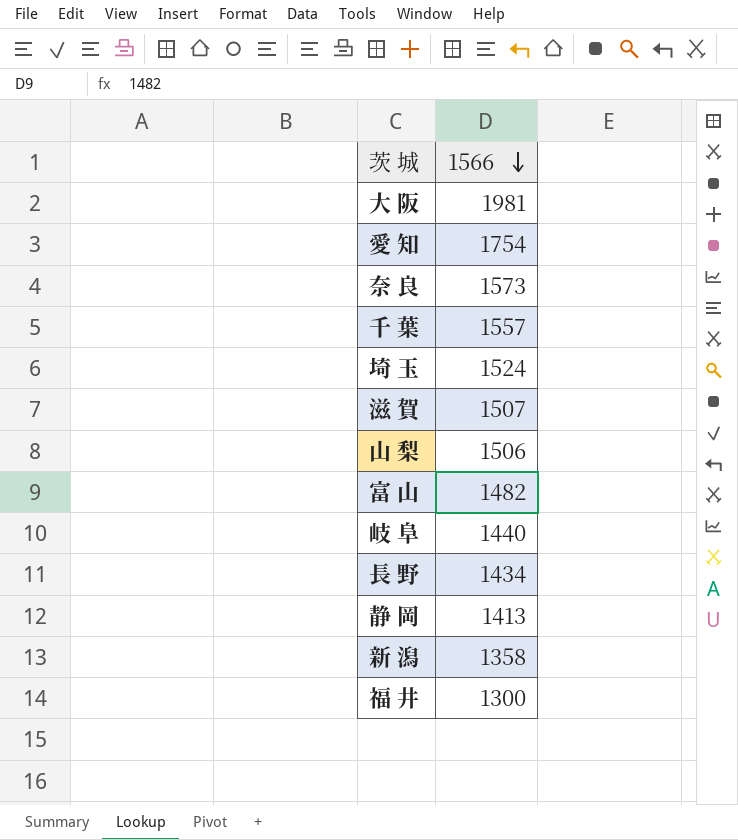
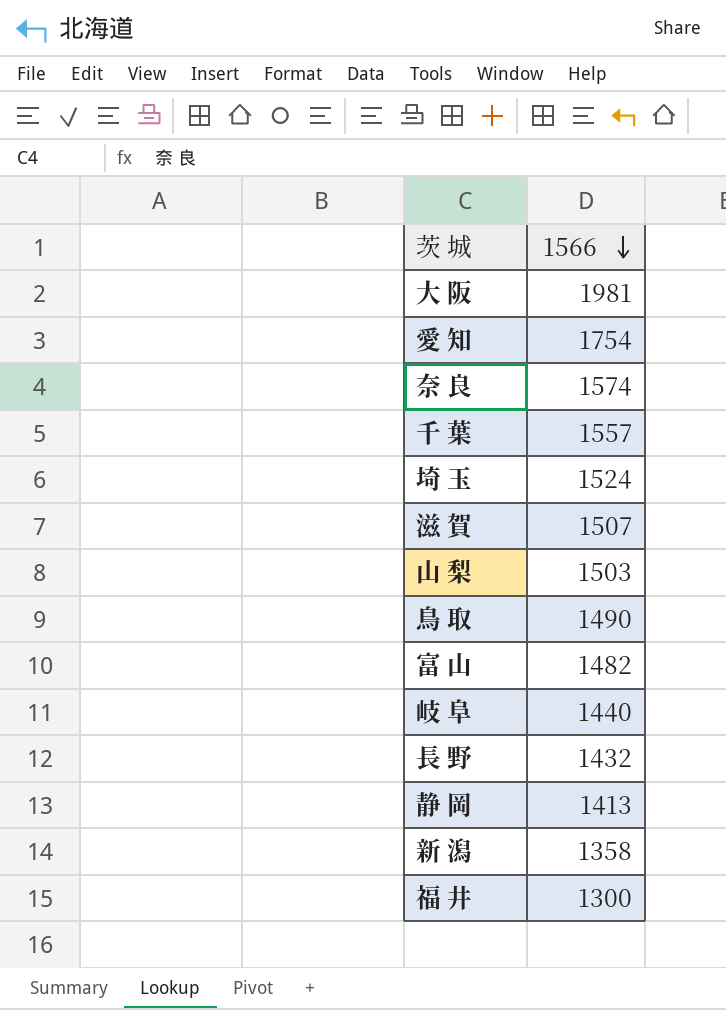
奈 良 | 1566: 1573 -> 1574
山 梨 | 1566: 1506 -> 1503
row 鳥 取: none -> 1490
長 野 | 1566: 1434 -> 1432

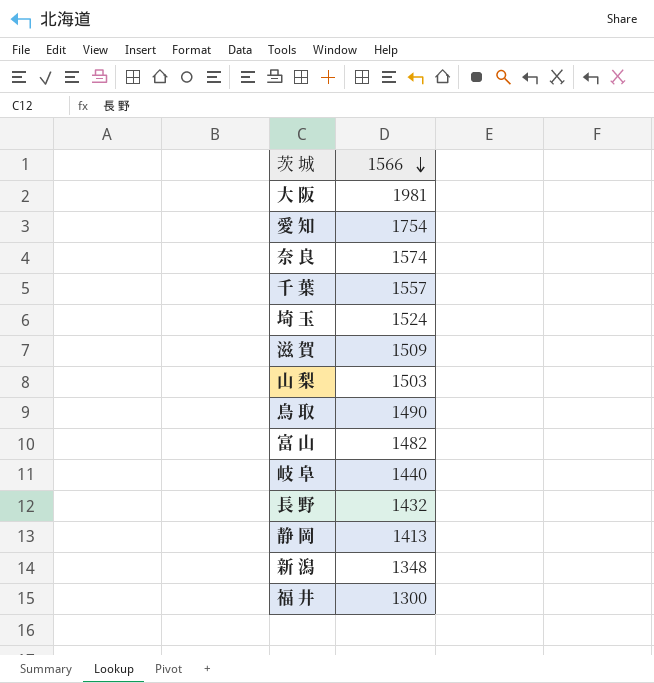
滋 賀 | 1566: 1507 -> 1509
新 潟 | 1566: 1358 -> 1348

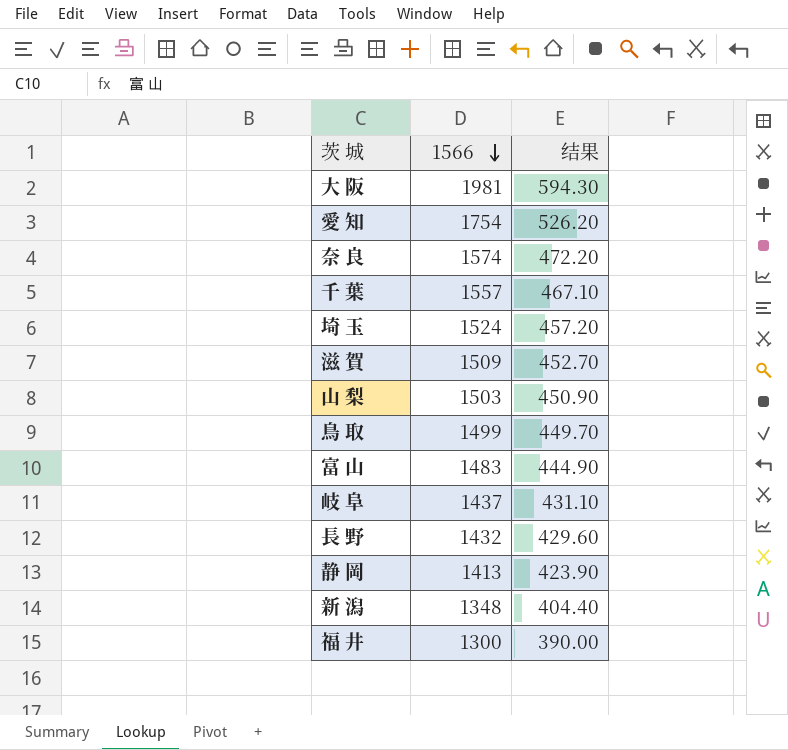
column 结果 | formula: none -> [1566] * 0.3
鳥 取 | 1566: 1490 -> 1499
富 山 | 1566: 1482 -> 1483
岐 阜 | 1566: 1440 -> 1437

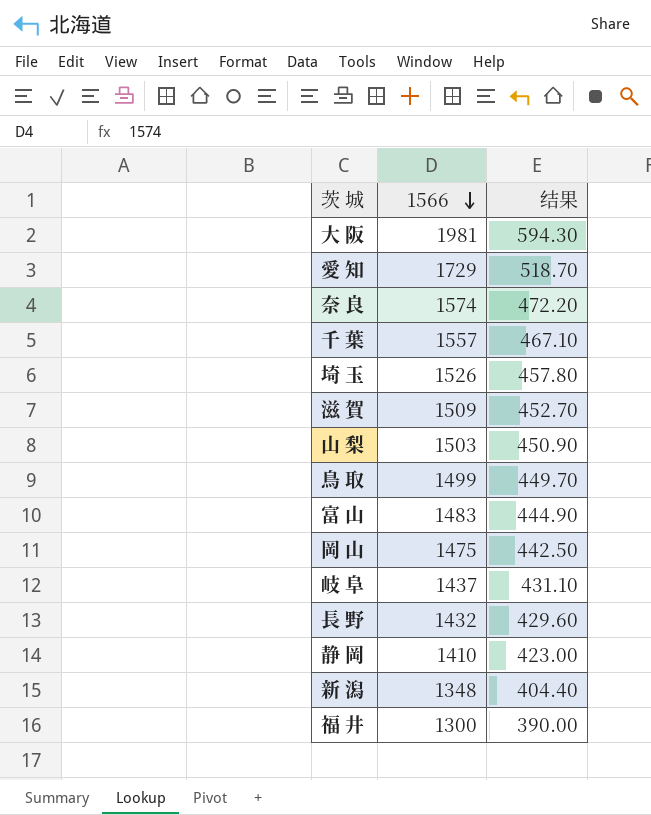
愛 知 | 1566: 1754 -> 1729
愛 知 | 结果: 526.20 -> 518.70
埼 玉 | 1566: 1524 -> 1526
埼 玉 | 结果: 457.20 -> 457.80
row 岡 山: none -> 1475 | 442.50
静 岡 | 1566: 1413 -> 1410
静 岡 | 结果: 423.90 -> 423.00

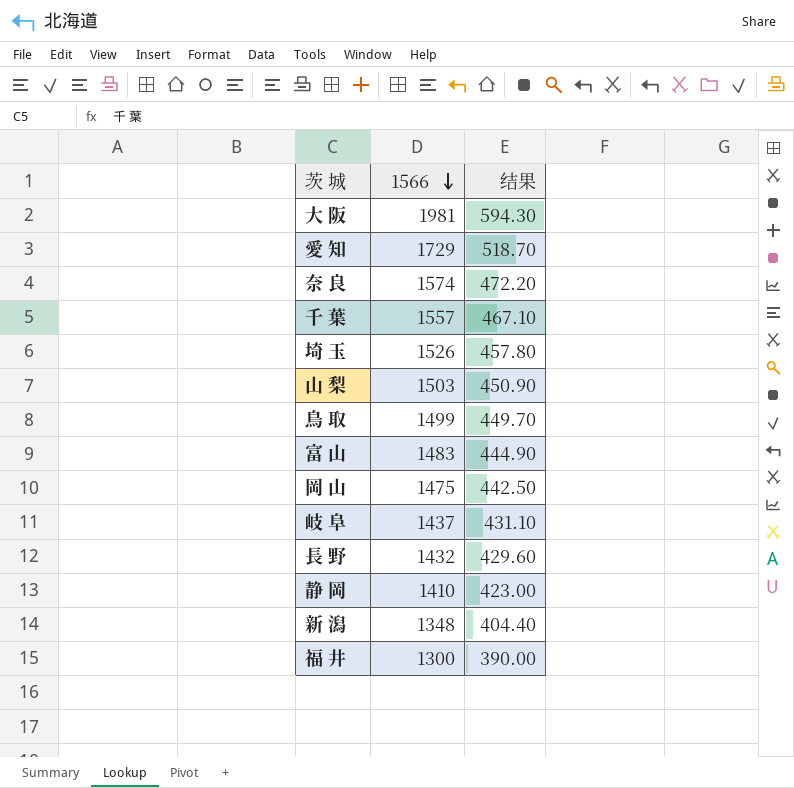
row 滋 賀: 1509 | 452.70 -> none

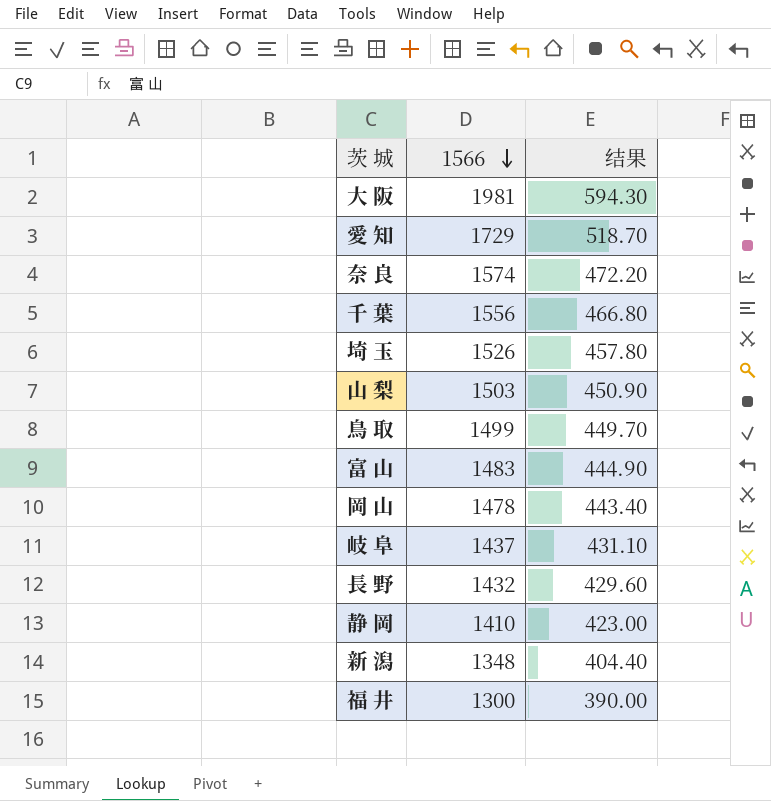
千 葉 | 1566: 1557 -> 1556
千 葉 | 结果: 467.10 -> 466.80
岡 山 | 1566: 1475 -> 1478
岡 山 | 结果: 442.50 -> 443.40

